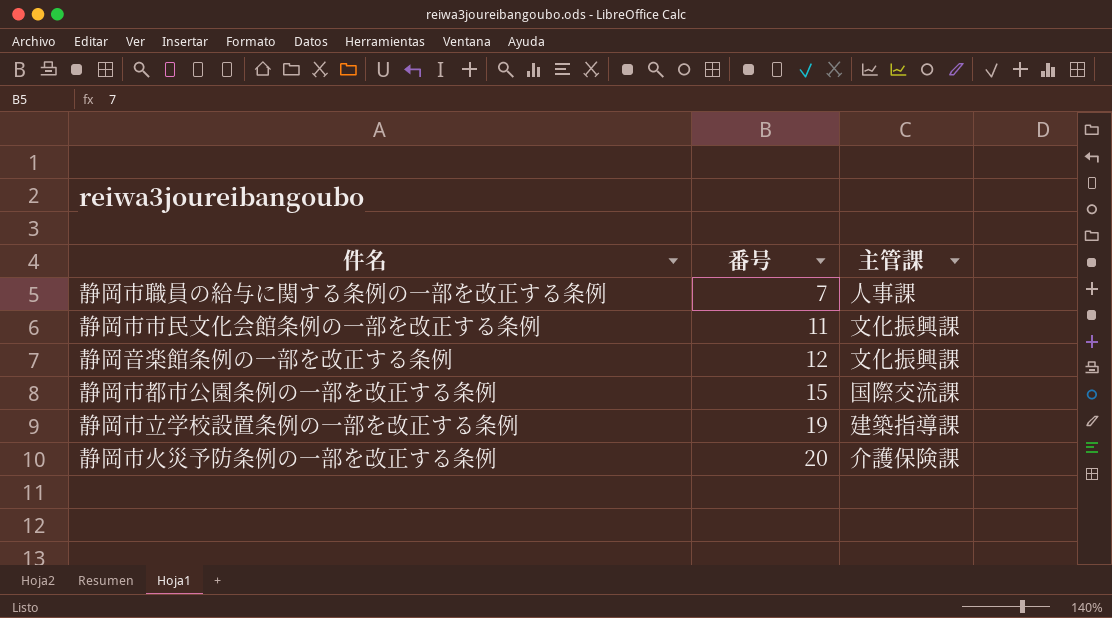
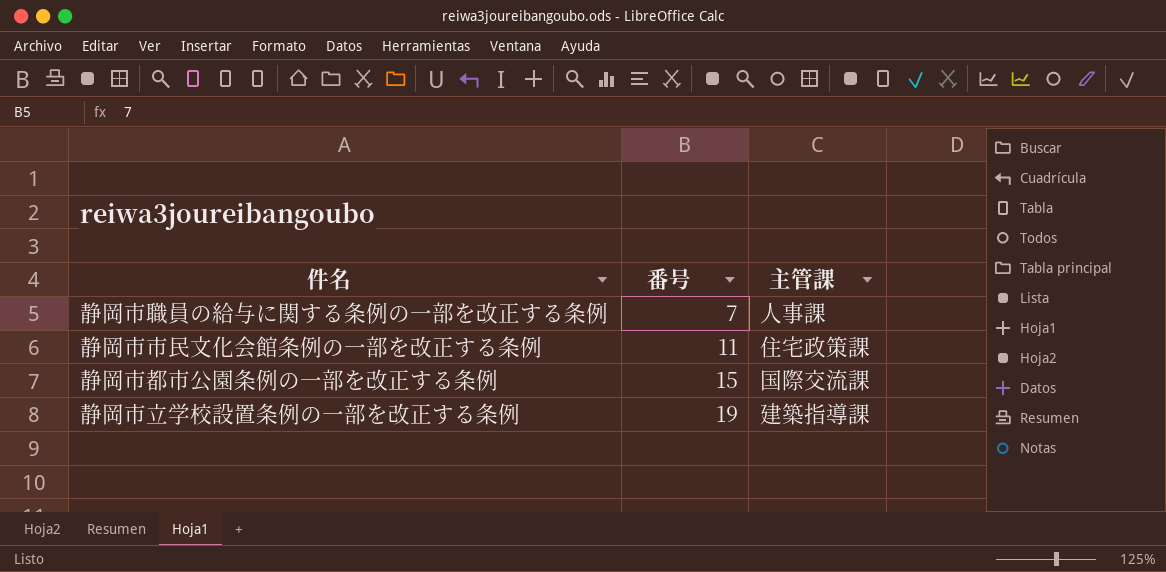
row 静岡音楽館条例の一部を改正する条例: 12 | 文化振興課 -> none
row 静岡市火災予防条例の一部を改正する条例: 20 | 介護保険課 -> none
静岡市市民文化会館条例の一部を改正する条例 | 主管課: 文化振興課 -> 住宅政策課

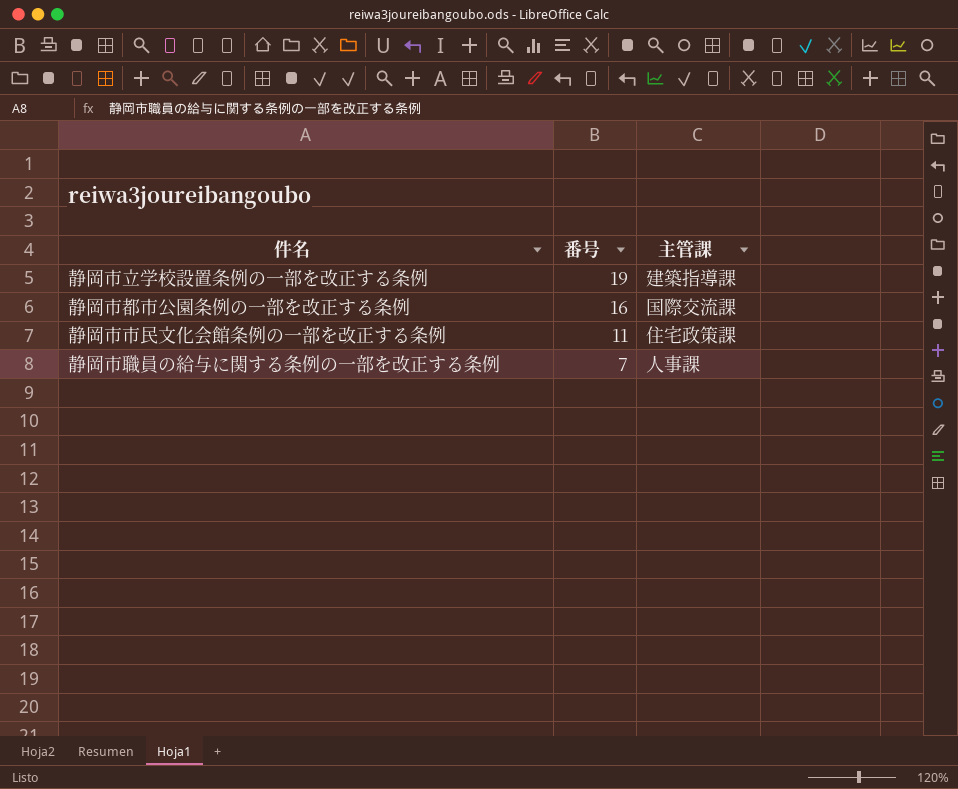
row order: 番号 ascending -> 番号 descending
静岡市都市公園条例の一部を改正する条例 | 番号: 15 -> 16

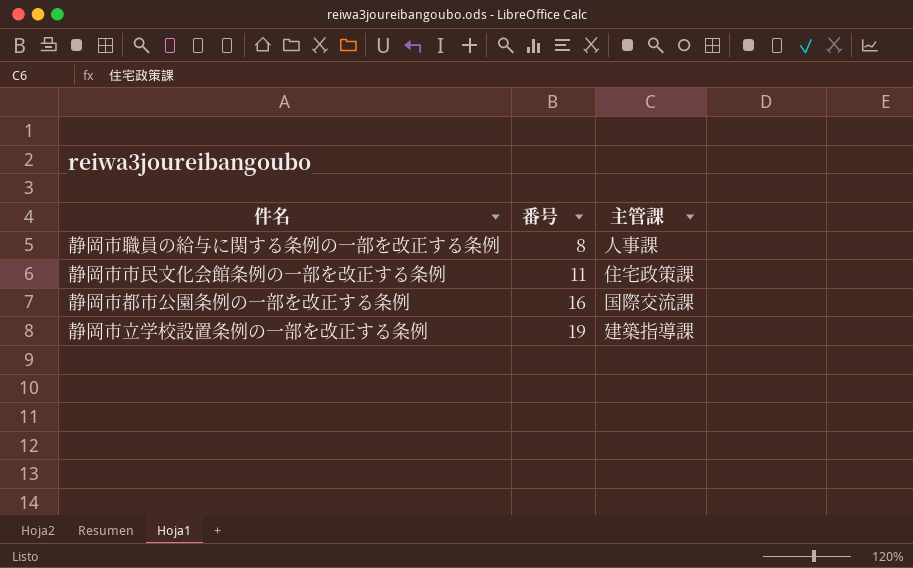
row order: 番号 descending -> 番号 ascending
静岡市職員の給与に関する条例の一部を改正する条例 | 番号: 7 -> 8

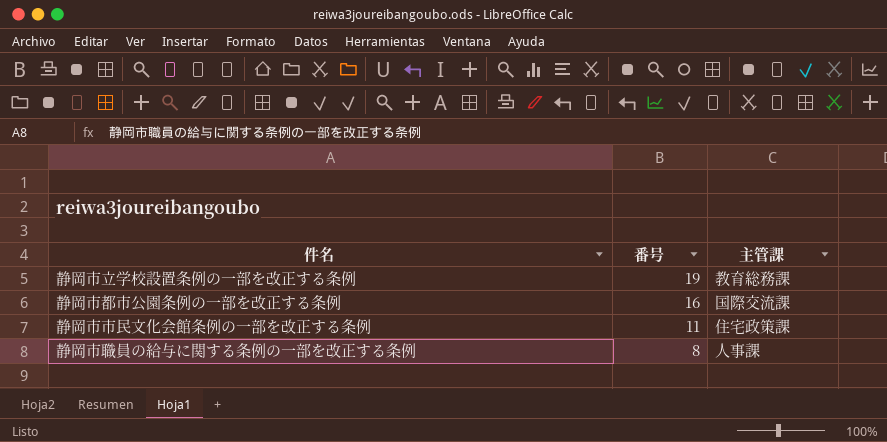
row order: 番号 ascending -> 番号 descending
静岡市立学校設置条例の一部を改正する条例 | 主管課: 建築指導課 -> 教育総務課

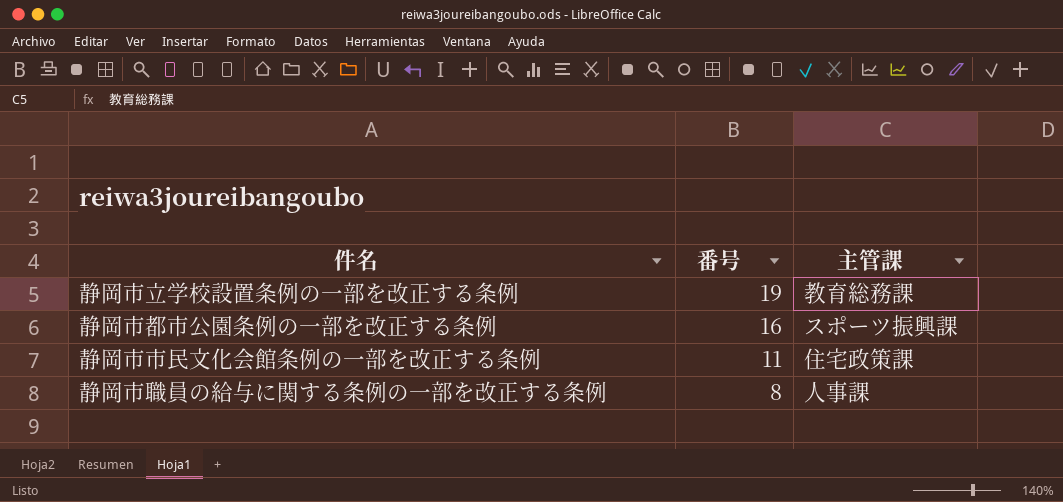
静岡市都市公園条例の一部を改正する条例 | 主管課: 国際交流課 -> スポーツ振興課

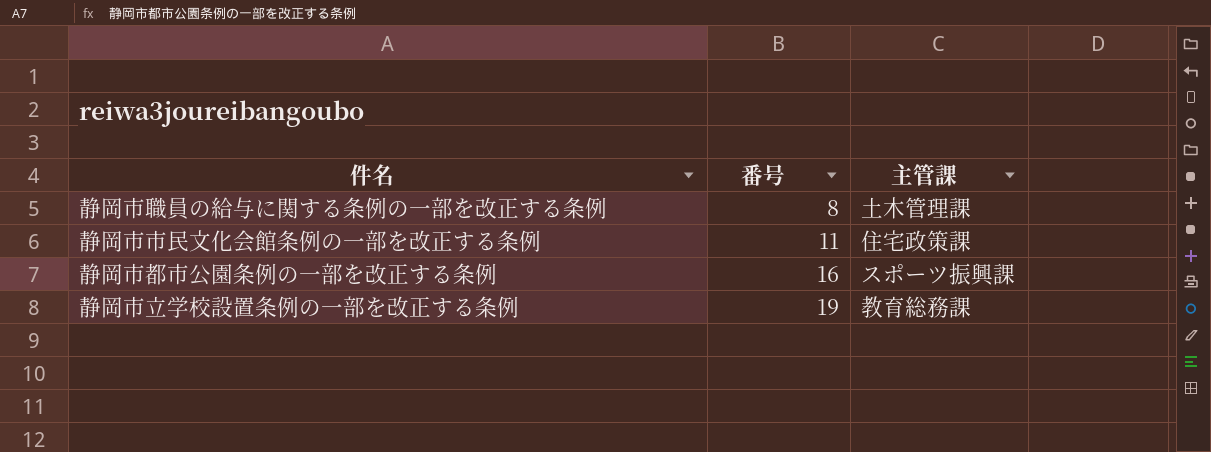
row order: 番号 descending -> 番号 ascending
静岡市職員の給与に関する条例の一部を改正する条例 | 主管課: 人事課 -> 土木管理課

